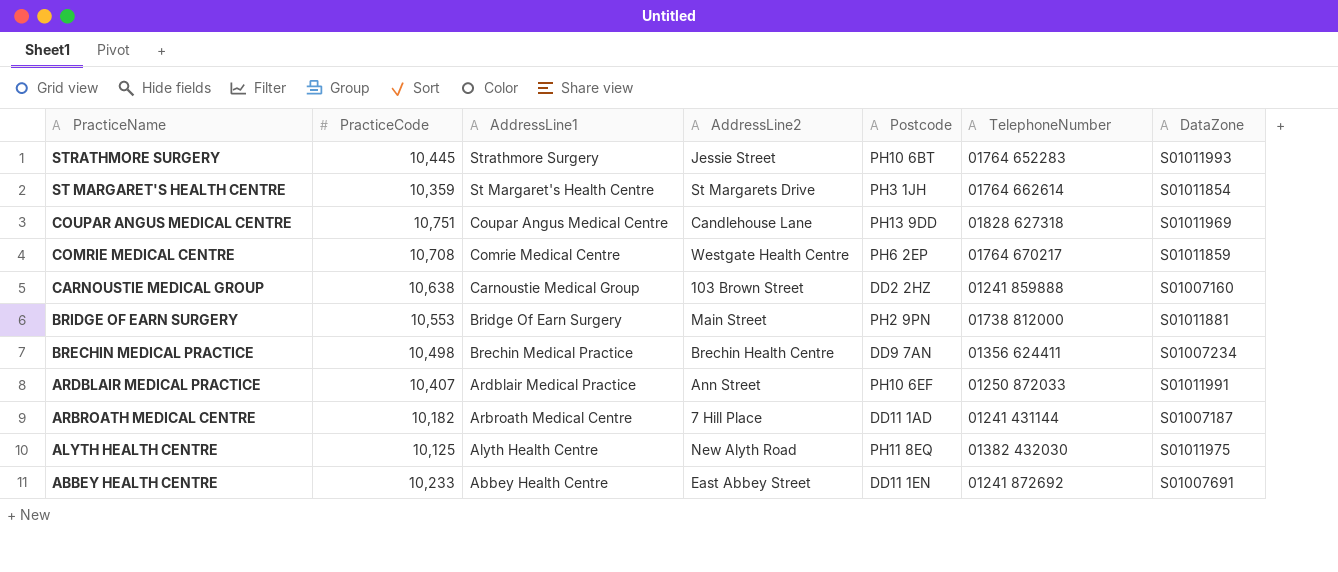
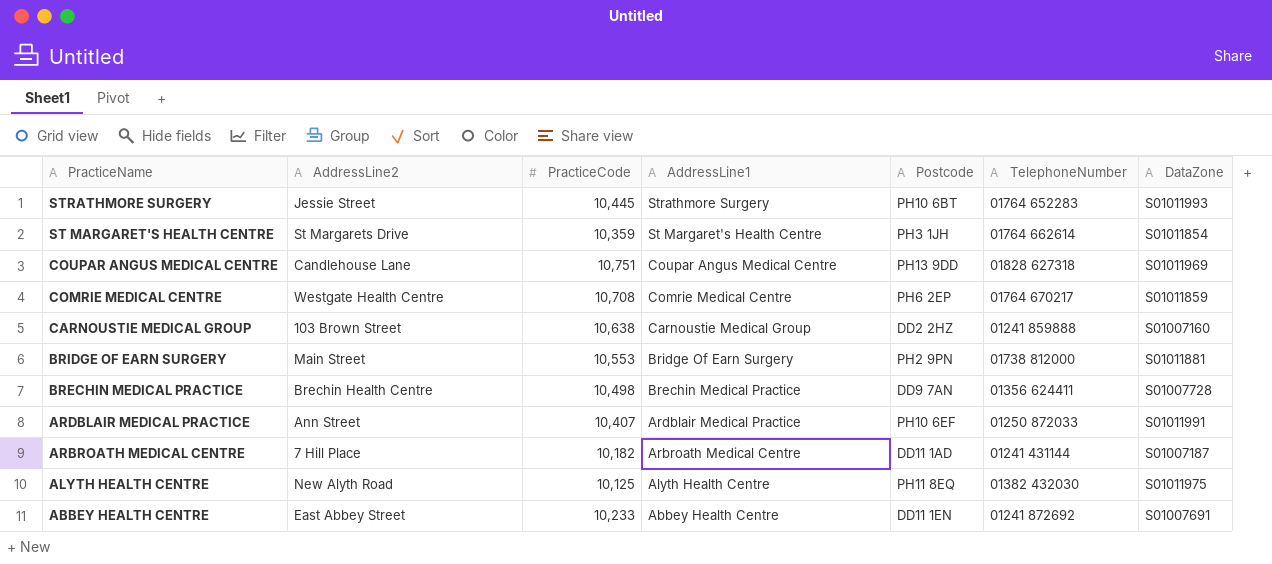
column AddressLine2 | position: 4 -> 2
BRECHIN MEDICAL PRACTICE | DataZone: S01007234 -> S01007728

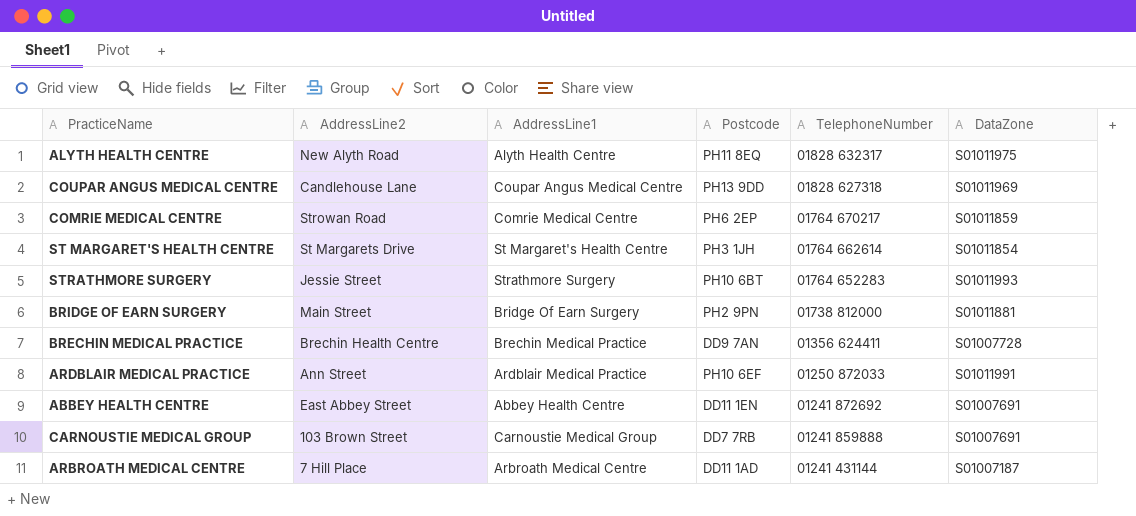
row order: PracticeName descending -> TelephoneNumber descending
column PracticeCode | position: 3 -> none
ALYTH HEALTH CENTRE | TelephoneNumber: 01382 432030 -> 01828 632317
COMRIE MEDICAL CENTRE | AddressLine2: Westgate Health Centre -> Strowan Road
CARNOUSTIE MEDICAL GROUP | Postcode: DD2 2HZ -> DD7 7RB
CARNOUSTIE MEDICAL GROUP | DataZone: S01007160 -> S01007691

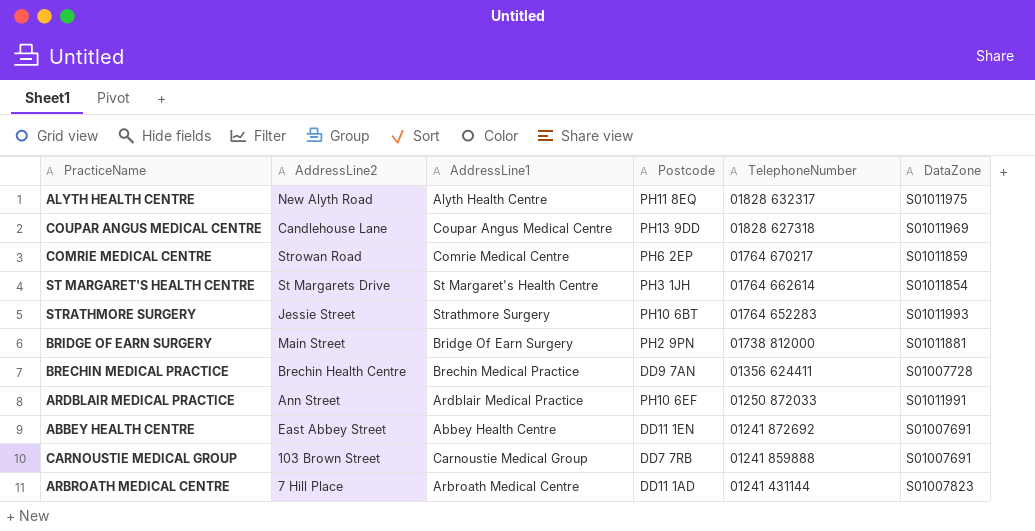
ARBROATH MEDICAL CENTRE | DataZone: S01007187 -> S01007823

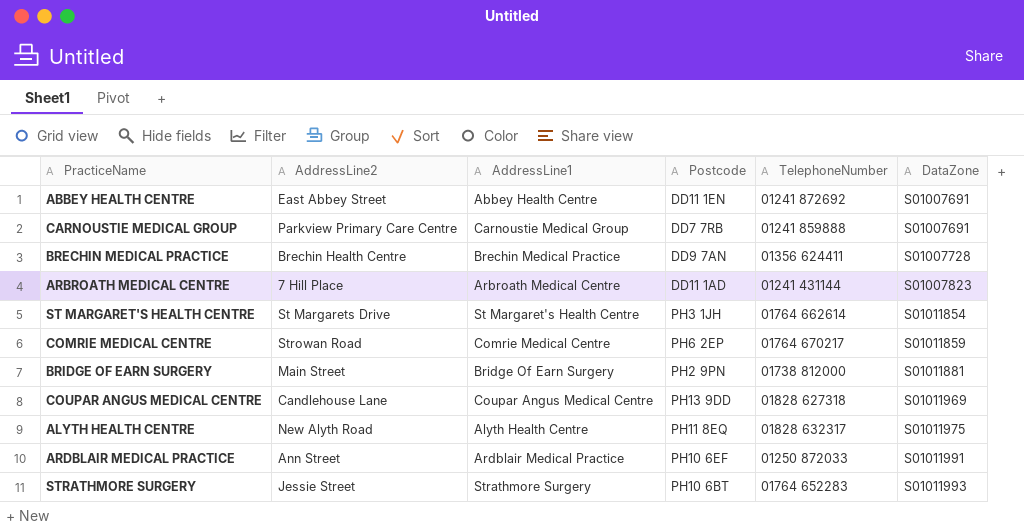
row order: TelephoneNumber descending -> DataZone ascending
CARNOUSTIE MEDICAL GROUP | AddressLine2: 103 Brown Street -> Parkview Primary Care Centre

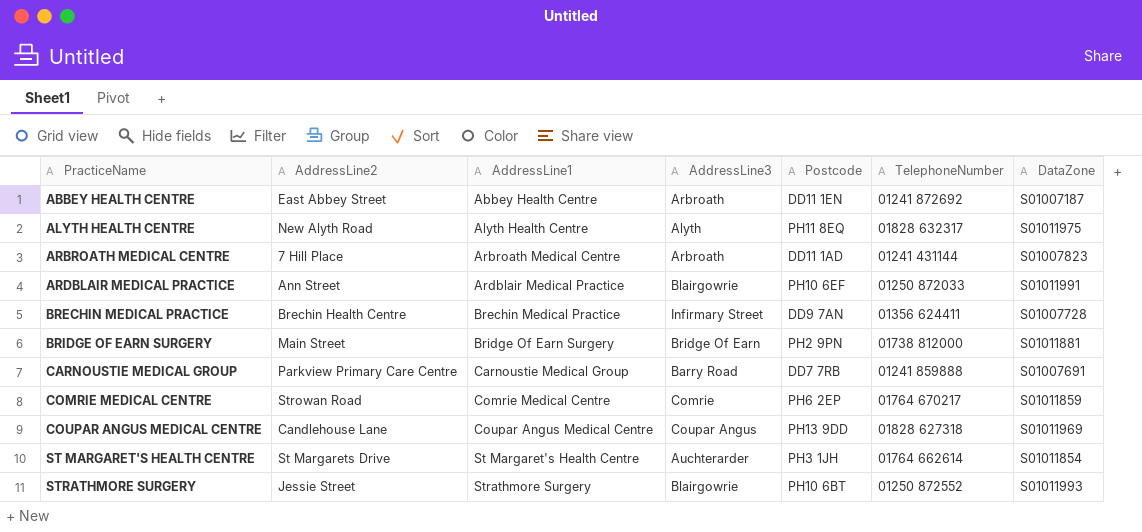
row order: DataZone ascending -> PracticeName ascending
column AddressLine3 | position: none -> 4
ABBEY HEALTH CENTRE | DataZone: S01007691 -> S01007187
STRATHMORE SURGERY | TelephoneNumber: 01764 652283 -> 01250 872552

